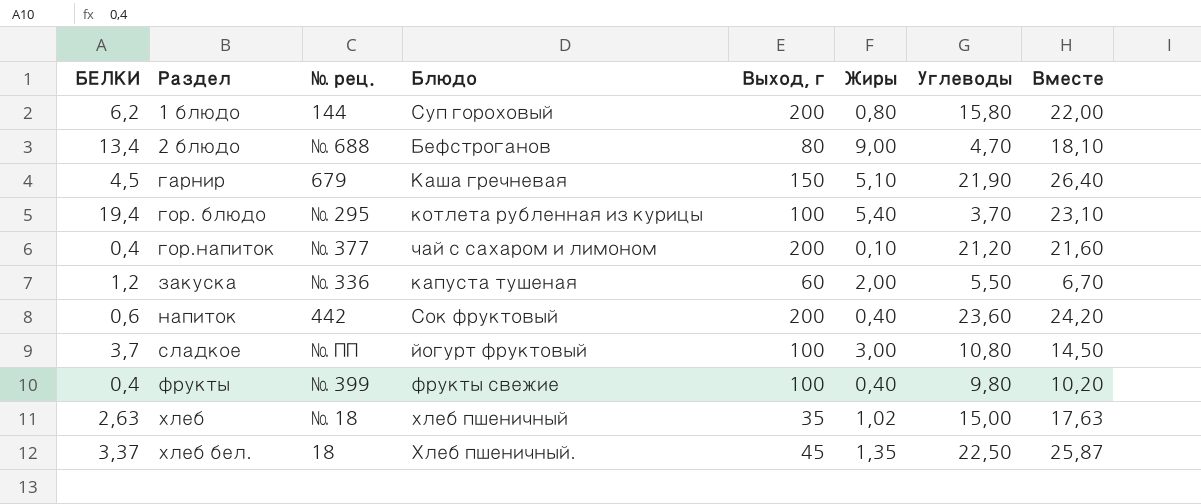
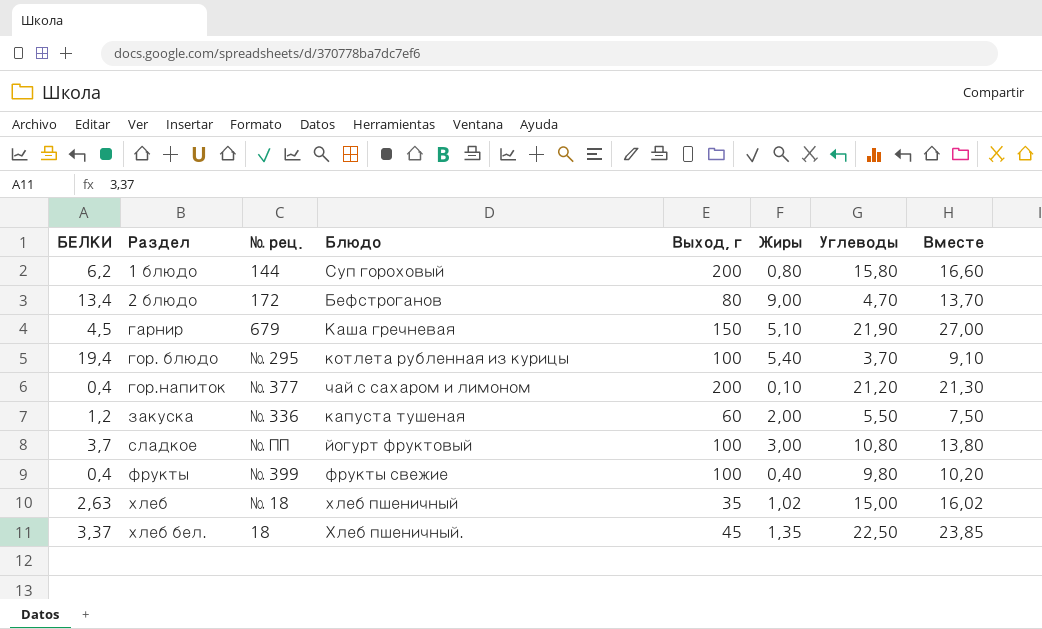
column Вместе | formula: [БЕЛКИ] + [Углеводы] -> [Жиры] + [Углеводы]
row напиток: 0,6 | 442 | Сок фруктовый | 200 | 0,40 | 23,60 | 24,20 -> none
2 блюдо | № рец.: № 688 -> 172

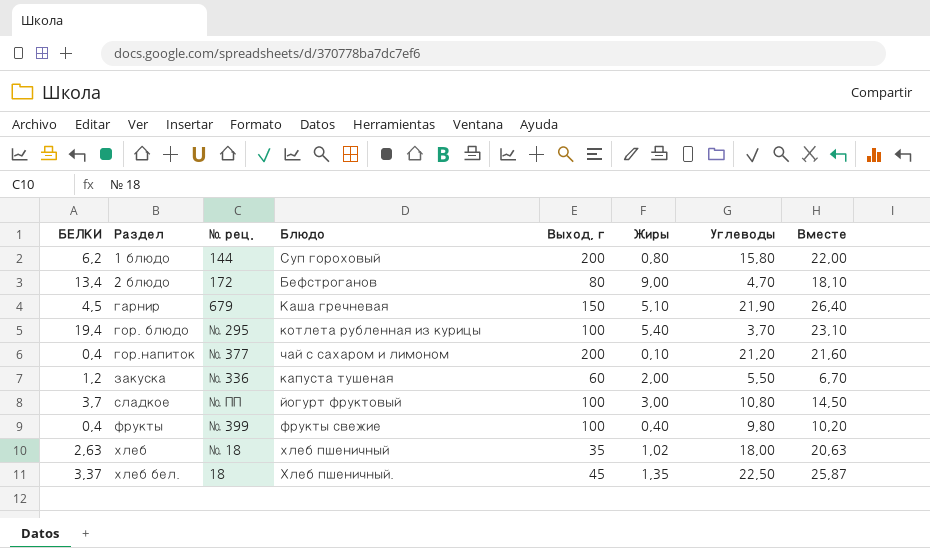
column Вместе | formula: [Жиры] + [Углеводы] -> [БЕЛКИ] + [Углеводы]
хлеб | Углеводы: 15,00 -> 18,00

